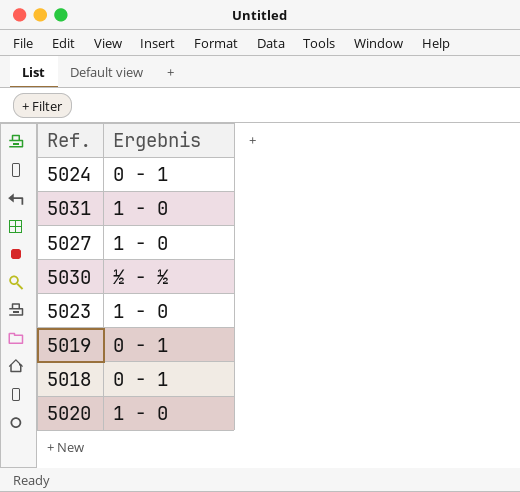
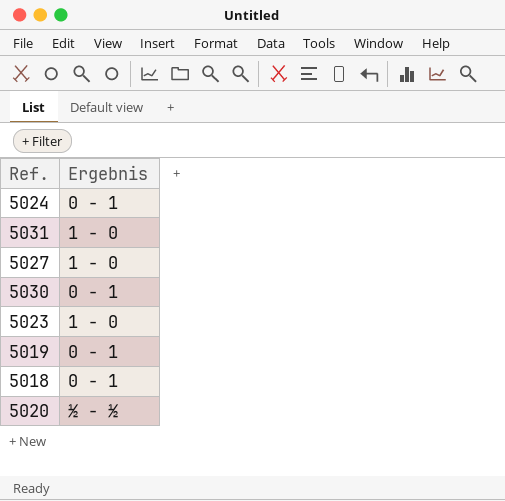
5030 | Ergebnis: ½ - ½ -> 0 - 1
5020 | Ergebnis: 1 - 0 -> ½ - ½

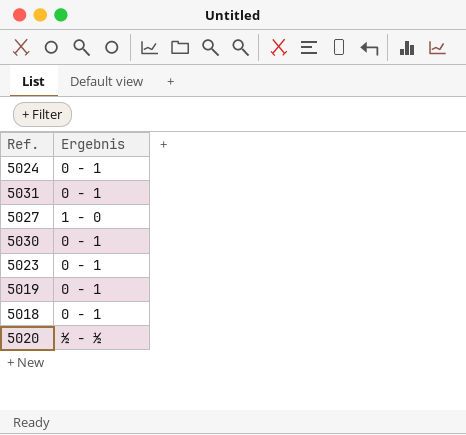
5031 | Ergebnis: 1 - 0 -> 0 - 1
5023 | Ergebnis: 1 - 0 -> 0 - 1

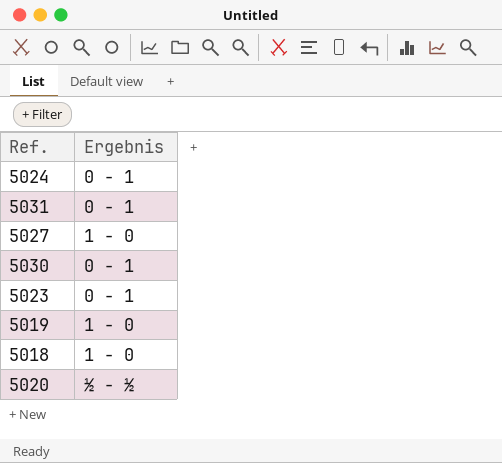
5019 | Ergebnis: 0 - 1 -> 1 - 0
5018 | Ergebnis: 0 - 1 -> 1 - 0

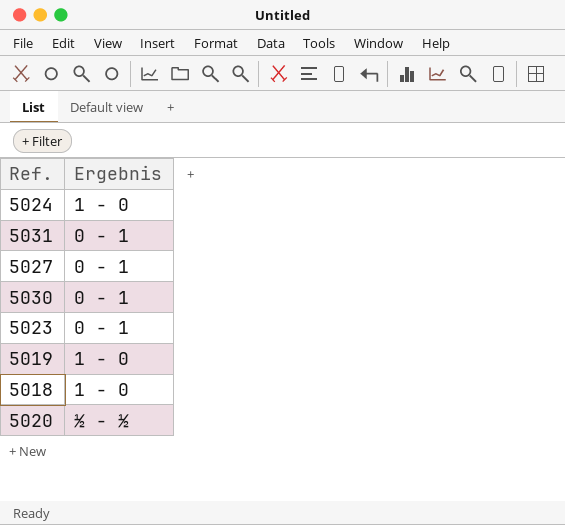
5024 | Ergebnis: 0 - 1 -> 1 - 0
5027 | Ergebnis: 1 - 0 -> 0 - 1

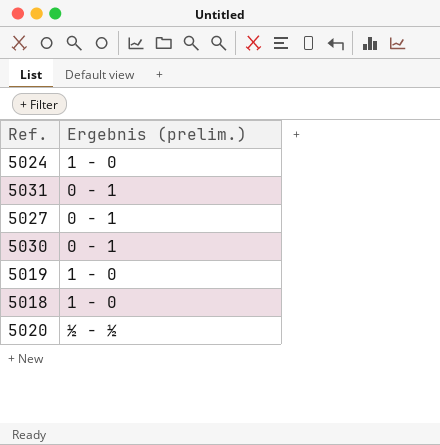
column name: Ergebnis -> Ergebnis (prelim.)
row 5023: 0 - 1 -> none

